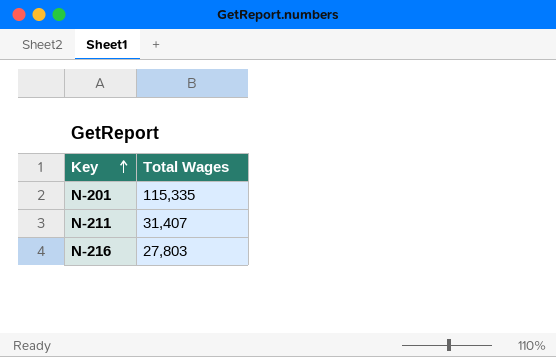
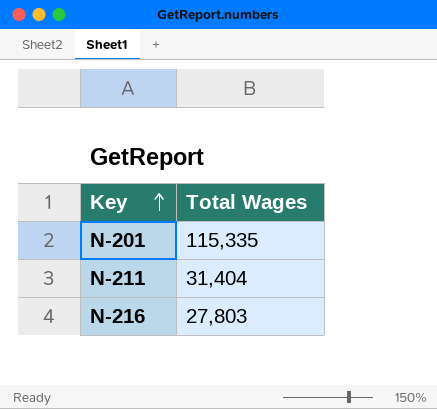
N-211 | Total Wages: 31,407 -> 31,404

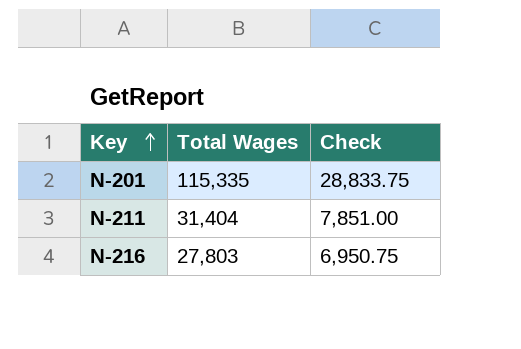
column Check | formula: none -> [Total Wages] * 0.25

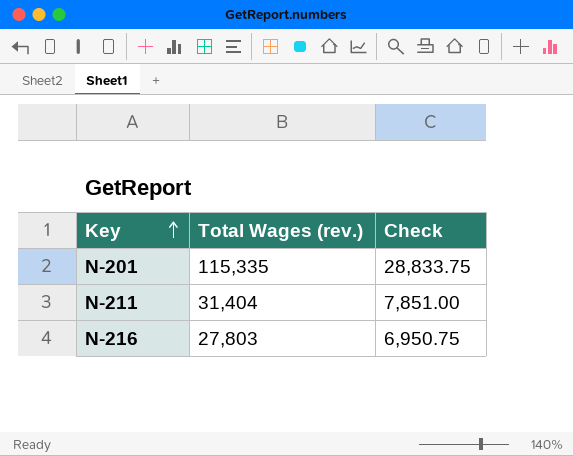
column name: Total Wages -> Total Wages (rev.)

